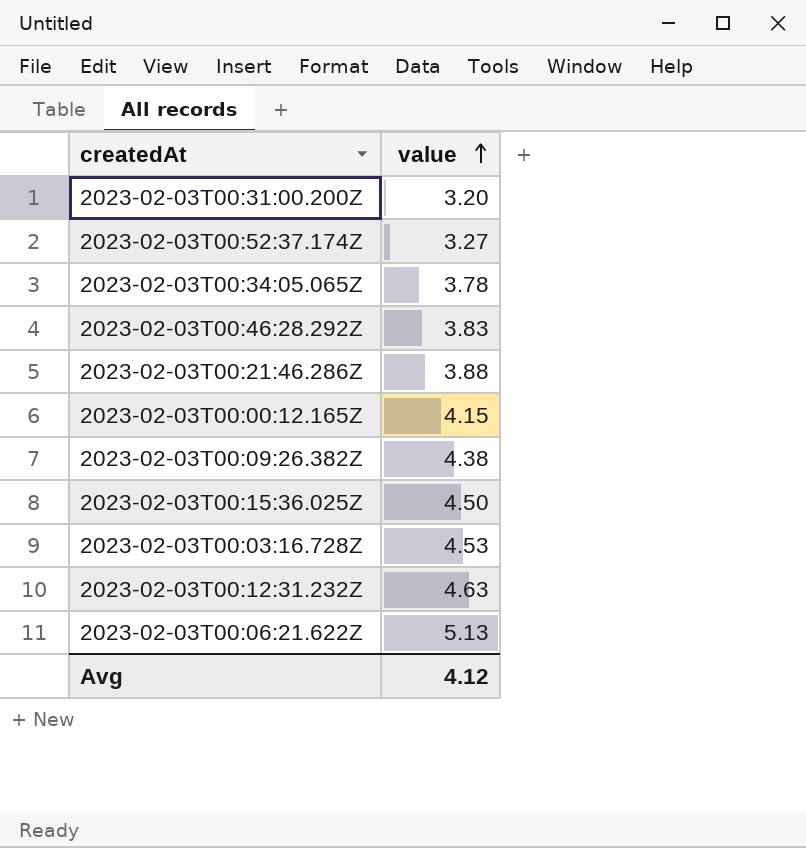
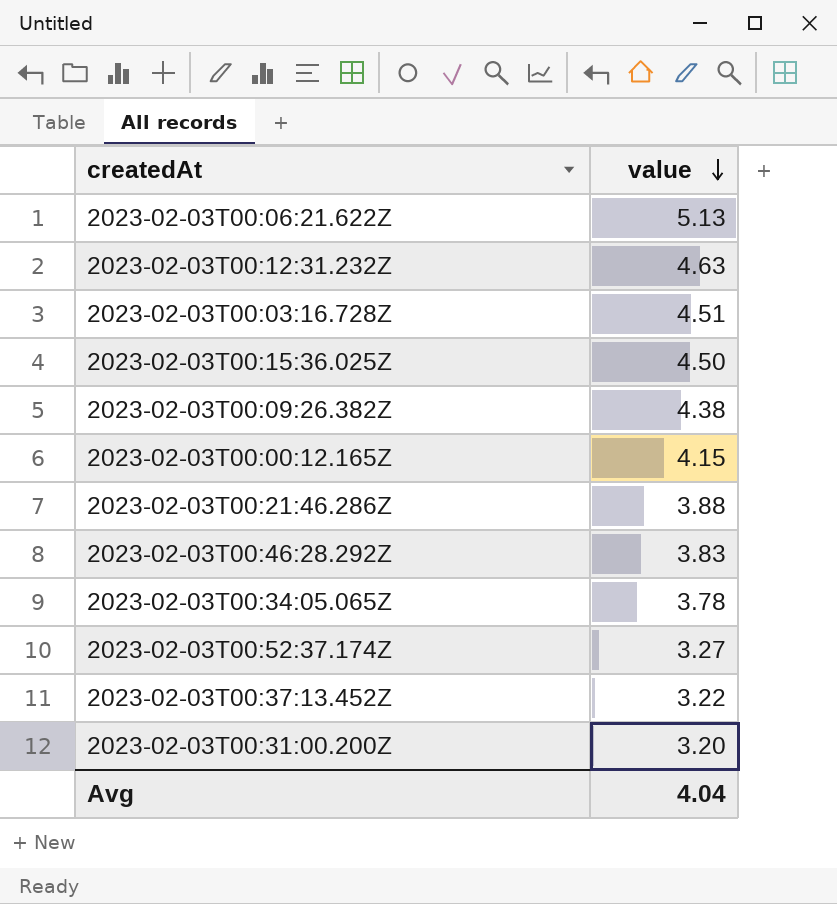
row order: value ascending -> value descending
2023-02-03T00:03:16.728Z | value: 4.53 -> 4.51
row 2023-02-03T00:37:13.452Z: none -> 3.22
Avg | value: 4.12 -> 4.04

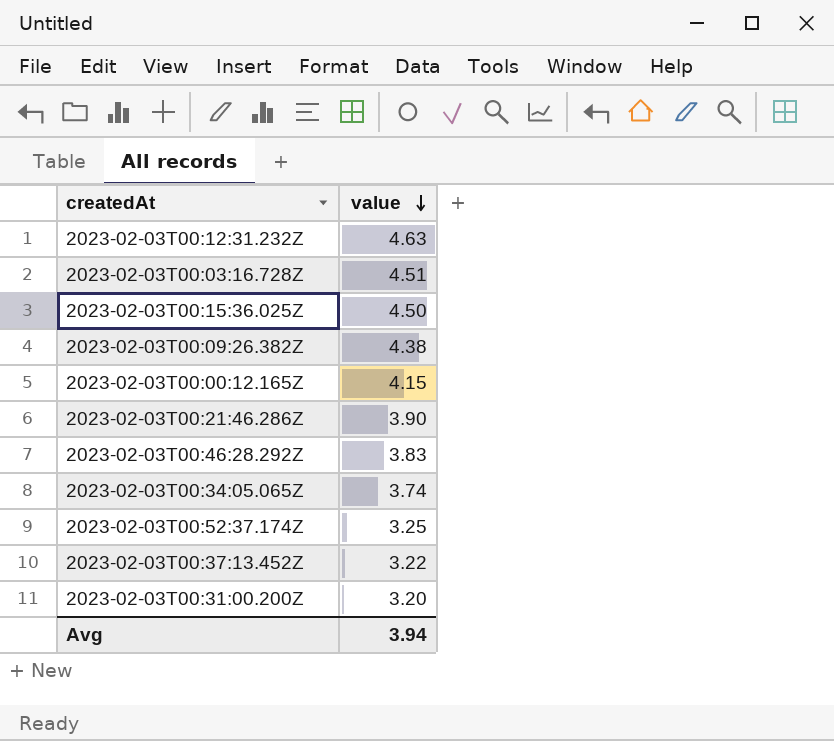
row 2023-02-03T00:06:21.622Z: 5.13 -> none
2023-02-03T00:21:46.286Z | value: 3.88 -> 3.90
2023-02-03T00:34:05.065Z | value: 3.78 -> 3.74
2023-02-03T00:52:37.174Z | value: 3.27 -> 3.25
Avg | value: 4.04 -> 3.94

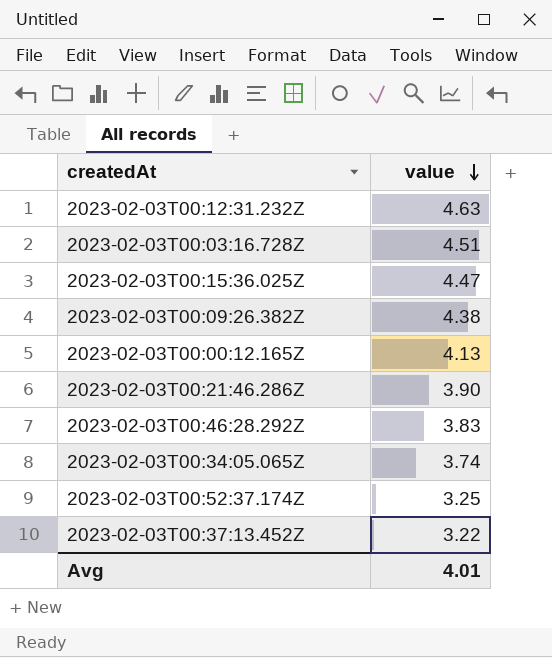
row 2023-02-03T00:31:00.200Z: 3.20 -> none
2023-02-03T00:15:36.025Z | value: 4.50 -> 4.47
2023-02-03T00:00:12.165Z | value: 4.15 -> 4.13
Avg | value: 3.94 -> 4.01

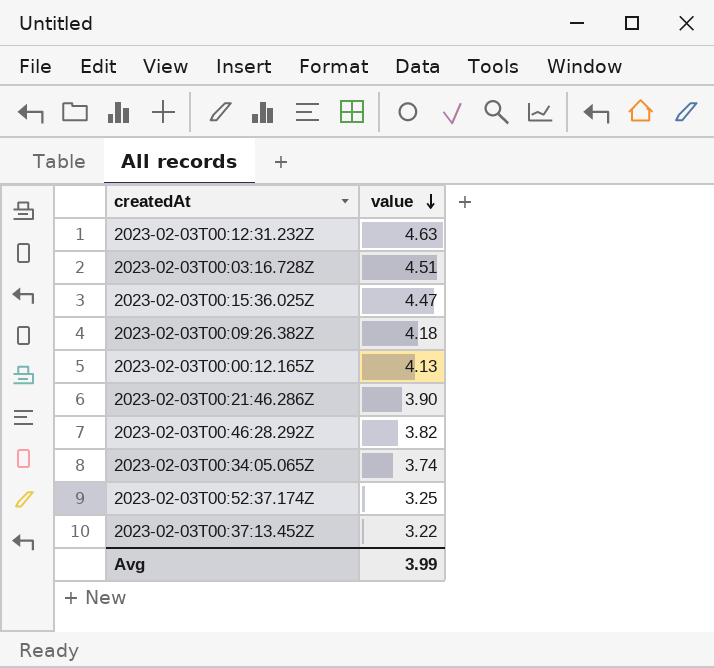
2023-02-03T00:09:26.382Z | value: 4.38 -> 4.18
2023-02-03T00:46:28.292Z | value: 3.83 -> 3.82
Avg | value: 4.01 -> 3.99

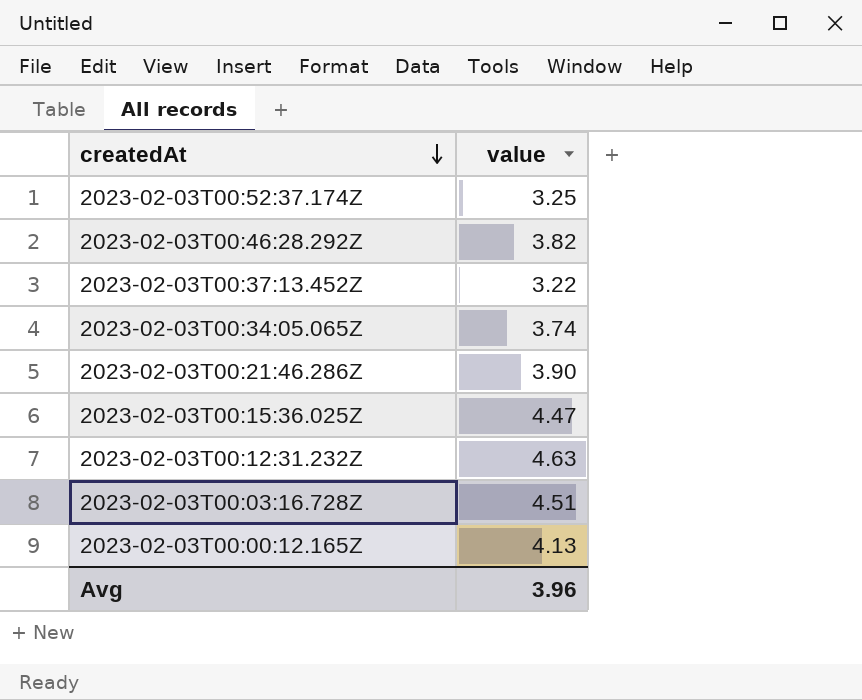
row order: value descending -> createdAt descending
row 2023-02-03T00:09:26.382Z: 4.18 -> none
Avg | value: 3.99 -> 3.96

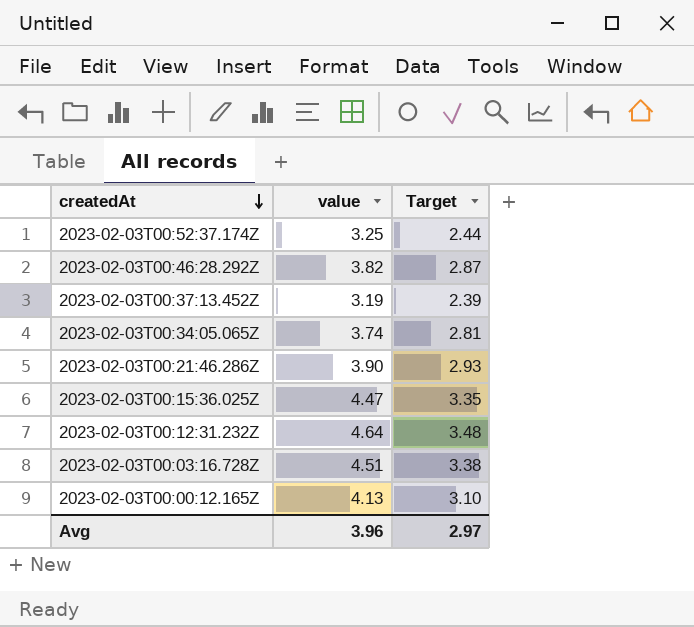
column Target | formula: none -> [value] * 0.75
2023-02-03T00:37:13.452Z | value: 3.22 -> 3.19
2023-02-03T00:12:31.232Z | value: 4.63 -> 4.64

